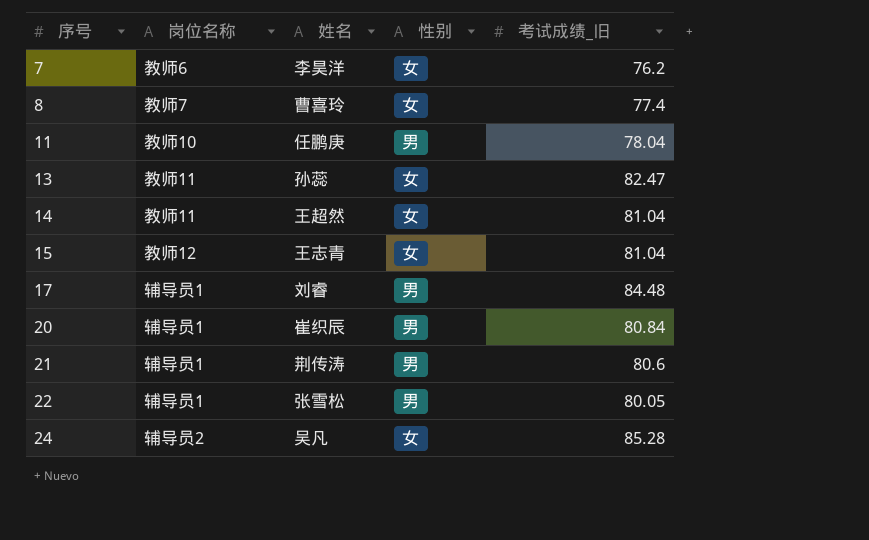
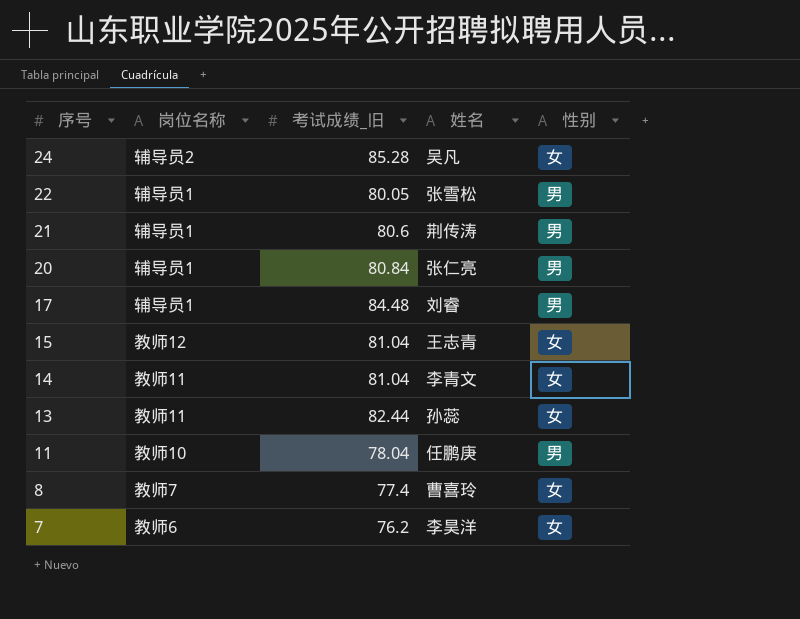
row order: 序号 ascending -> 序号 descending
column 考试成绩_旧 | position: 5 -> 3
20 | 姓名: 崔织辰 -> 张仁亮
14 | 姓名: 王超然 -> 李青文
13 | 考试成绩_旧: 82.47 -> 82.44

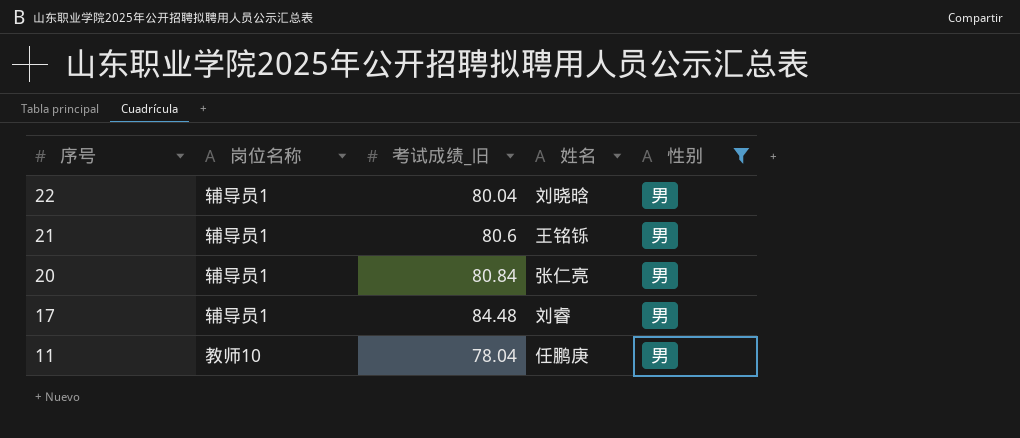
filter: none -> 性别 = 男
22 | 考试成绩_旧: 80.05 -> 80.04
22 | 姓名: 张雪松 -> 刘晓晗
21 | 姓名: 荆传涛 -> 王铭铄

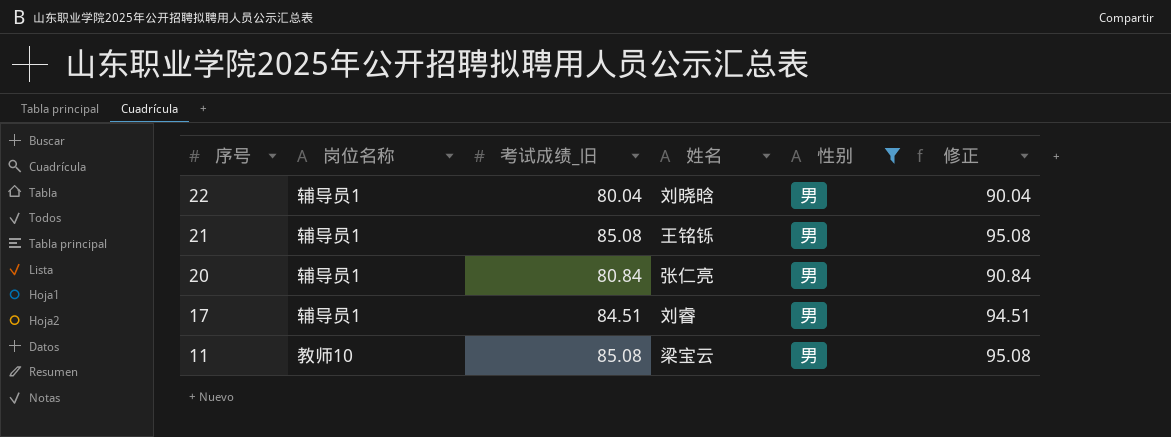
column 修正 | formula: none -> [考试成绩_旧] + 10
21 | 考试成绩_旧: 80.6 -> 85.08
17 | 考试成绩_旧: 84.48 -> 84.51
11 | 考试成绩_旧: 78.04 -> 85.08
11 | 姓名: 任鹏庚 -> 梁宝云

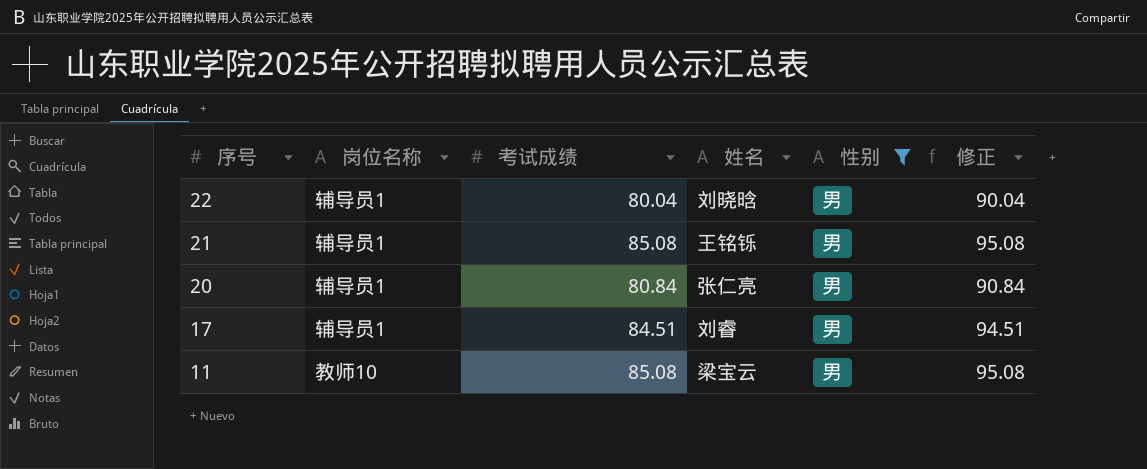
column name: 考试成绩_旧 -> 考试成绩

